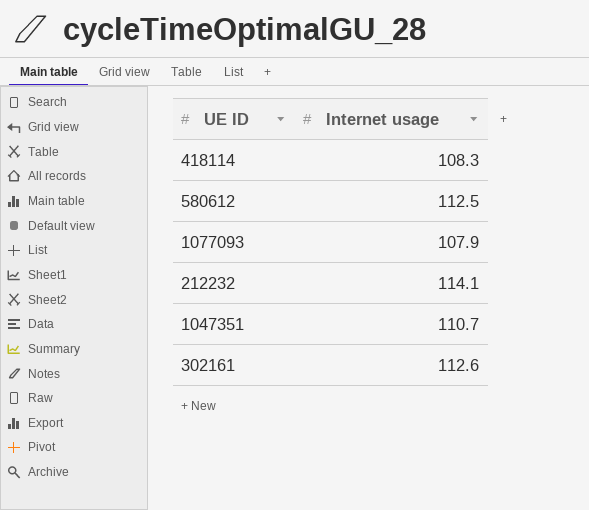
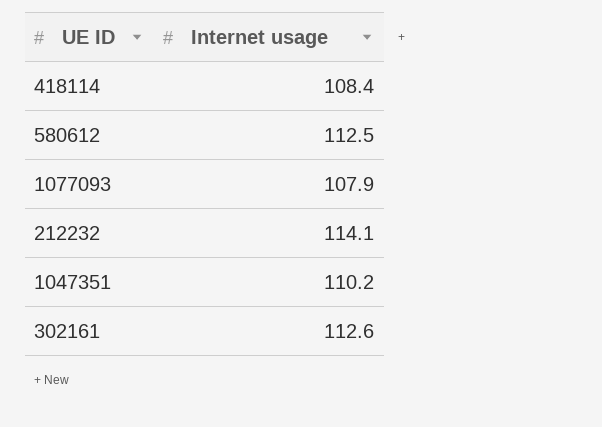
418114 | Internet usage: 108.3 -> 108.4
1047351 | Internet usage: 110.7 -> 110.2

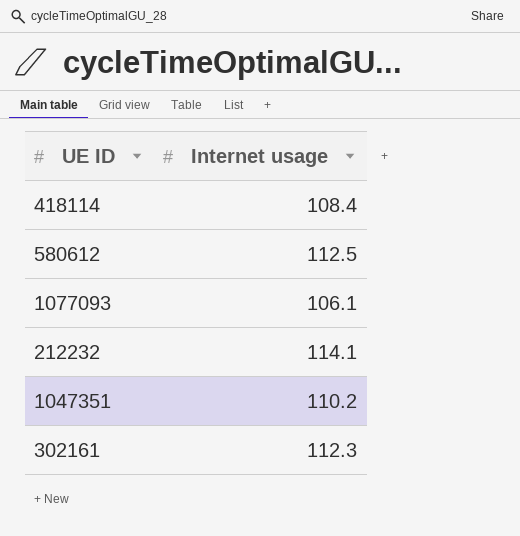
1077093 | Internet usage: 107.9 -> 106.1
302161 | Internet usage: 112.6 -> 112.3

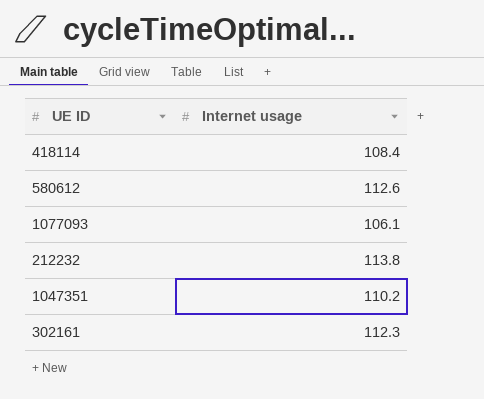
580612 | Internet usage: 112.5 -> 112.6
212232 | Internet usage: 114.1 -> 113.8

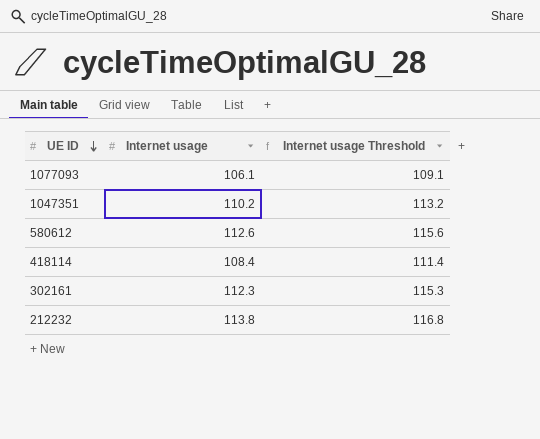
row order: none -> UE ID descending
column Internet usage Threshold | formula: none -> [Internet usage] + 3

